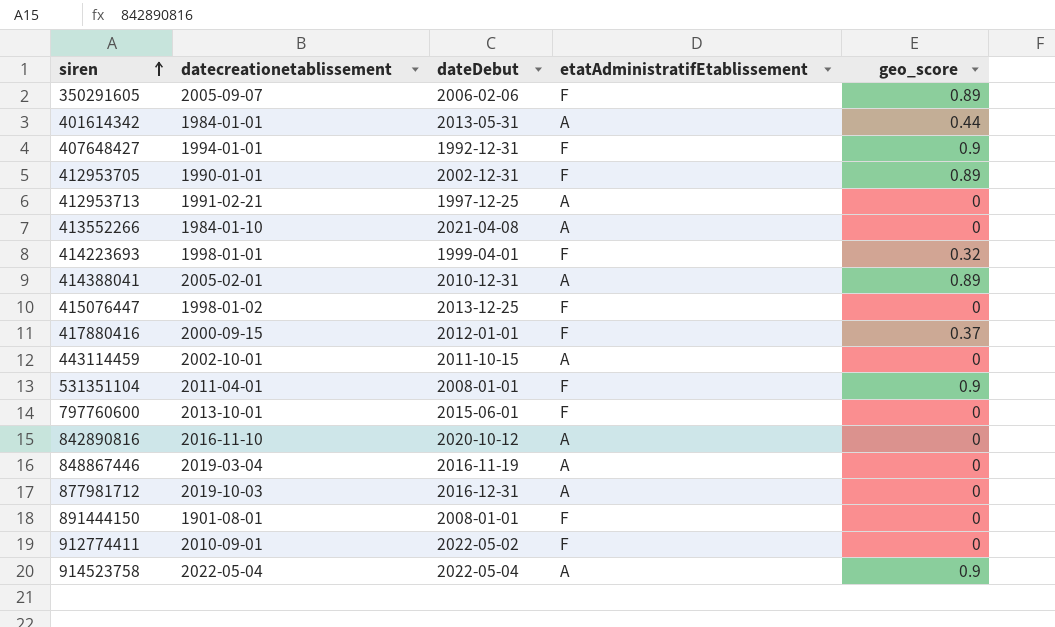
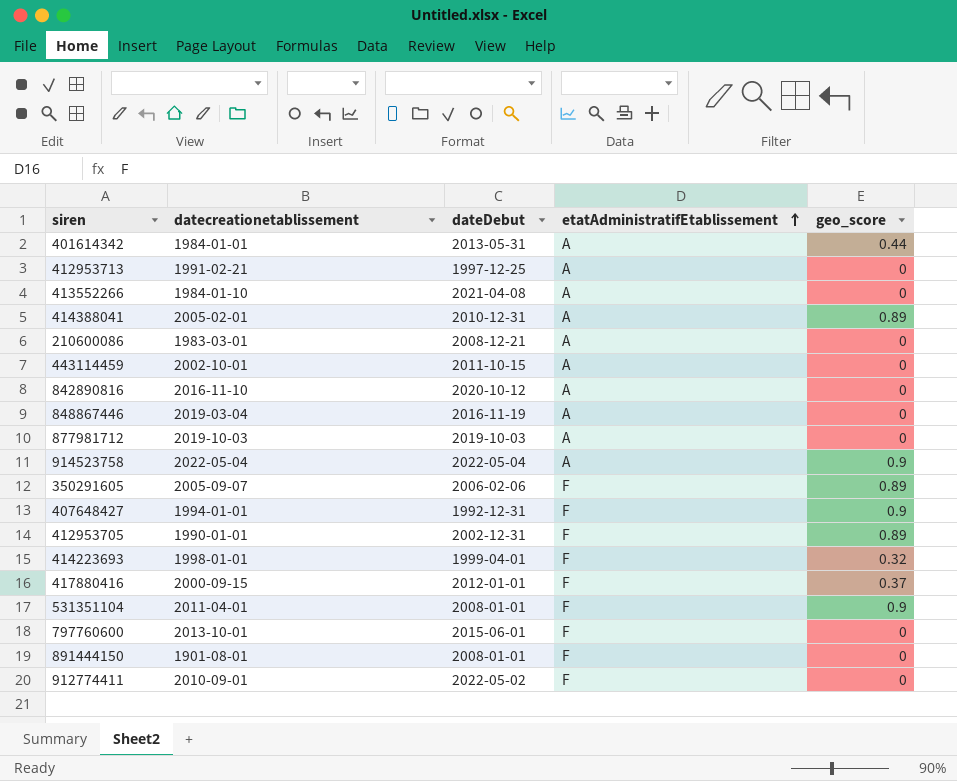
row order: siren ascending -> etatAdministratifEtablissement ascending
row 415076447: 1998-01-02 | 2013-12-25 | F | 0 -> none
row 210600086: none -> 1983-03-01 | 2008-12-21 | A | 0
877981712 | dateDebut: 2016-12-31 -> 2019-10-03

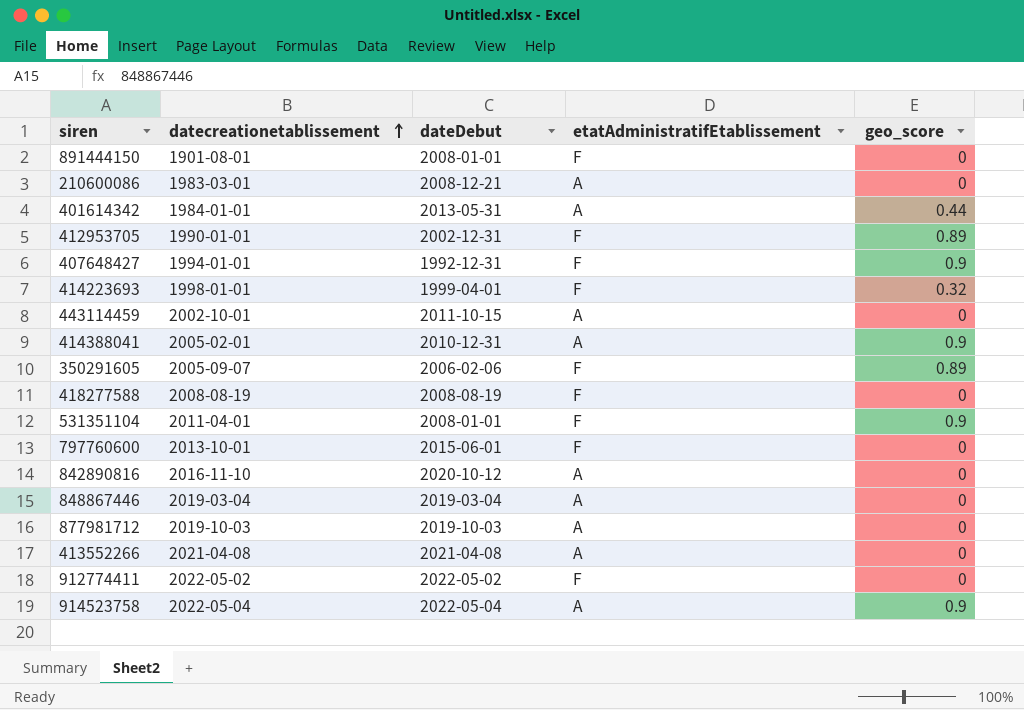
row order: etatAdministratifEtablissement ascending -> datecreationetablissement ascending
row 412953713: 1991-02-21 | 1997-12-25 | A | 0 -> none
row 417880416: 2000-09-15 | 2012-01-01 | F | 0.37 -> none
414388041 | geo_score: 0.89 -> 0.9
row 418277588: none -> 2008-08-19 | 2008-08-19 | F | 0
848867446 | dateDebut: 2016-11-19 -> 2019-03-04
413552266 | datecreationetablissement: 1984-01-10 -> 2021-04-08
912774411 | datecreationetablissement: 2010-09-01 -> 2022-05-02

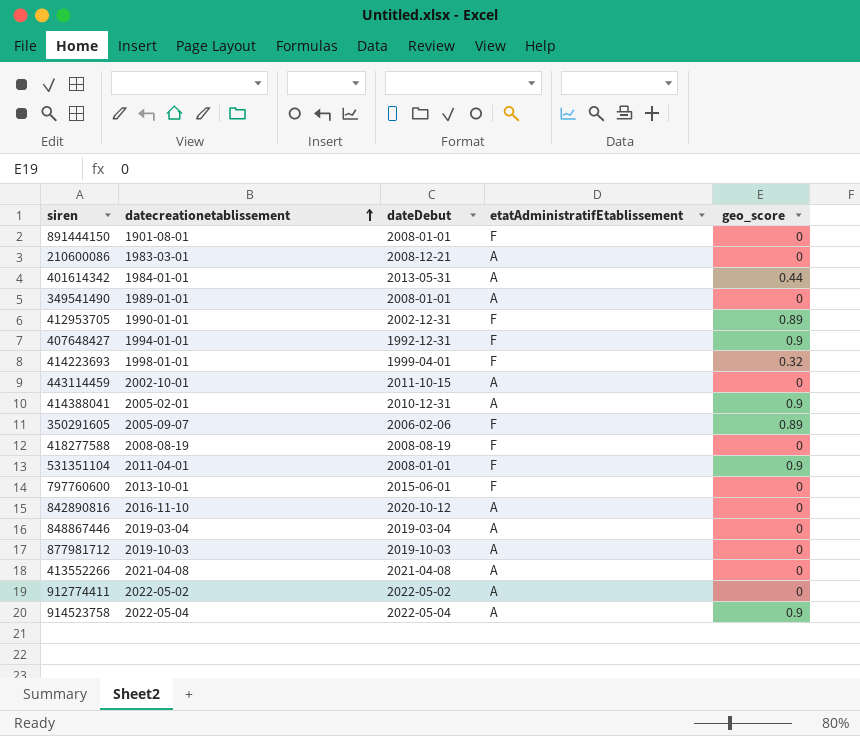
row 349541490: none -> 1989-01-01 | 2008-01-01 | A | 0
912774411 | etatAdministratifEtablissement: F -> A

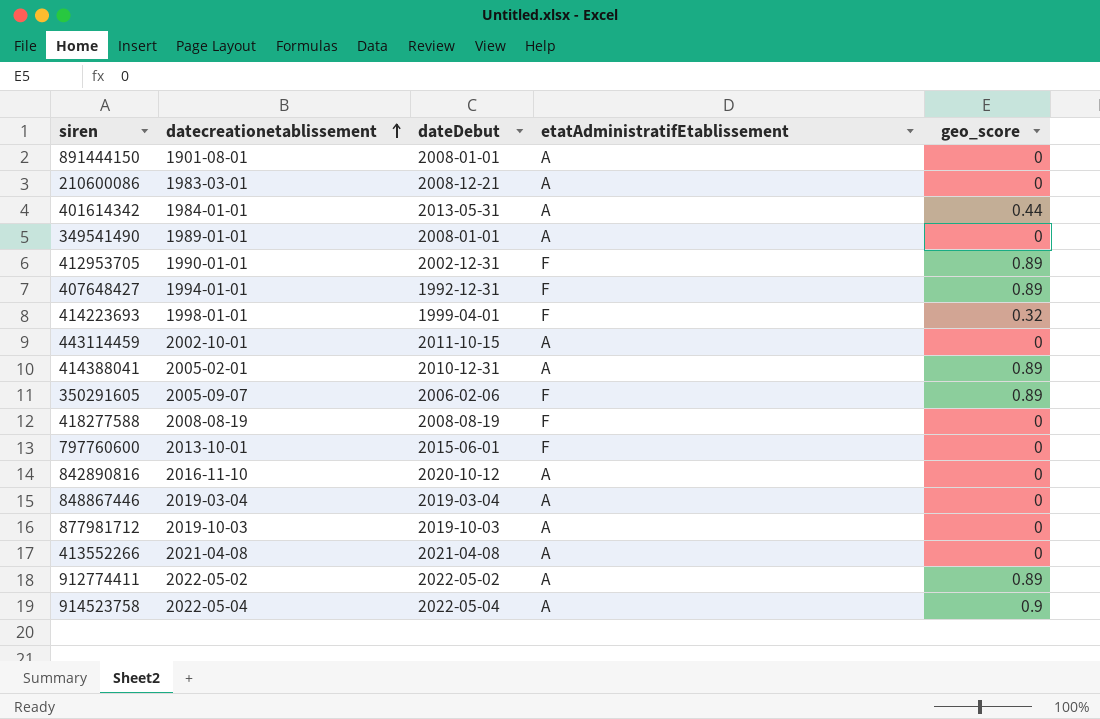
row 531351104: 2011-04-01 | 2008-01-01 | F | 0.9 -> none
891444150 | etatAdministratifEtablissement: F -> A
407648427 | geo_score: 0.9 -> 0.89
414388041 | geo_score: 0.9 -> 0.89
912774411 | geo_score: 0 -> 0.89

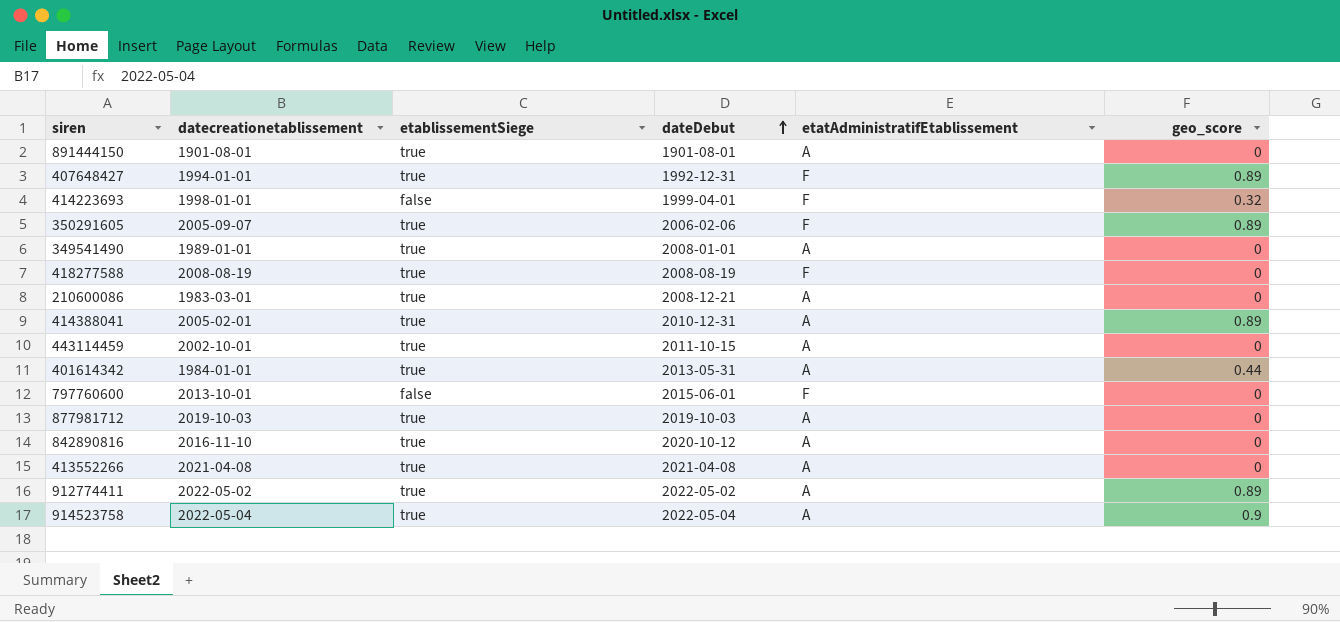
row order: datecreationetablissement ascending -> dateDebut ascending
column etablissementSiege | position: none -> 3
row 412953705: 1990-01-01 | 2002-12-31 | F | 0.89 -> none
row 848867446: 2019-03-04 | 2019-03-04 | A | 0 -> none
891444150 | dateDebut: 2008-01-01 -> 1901-08-01

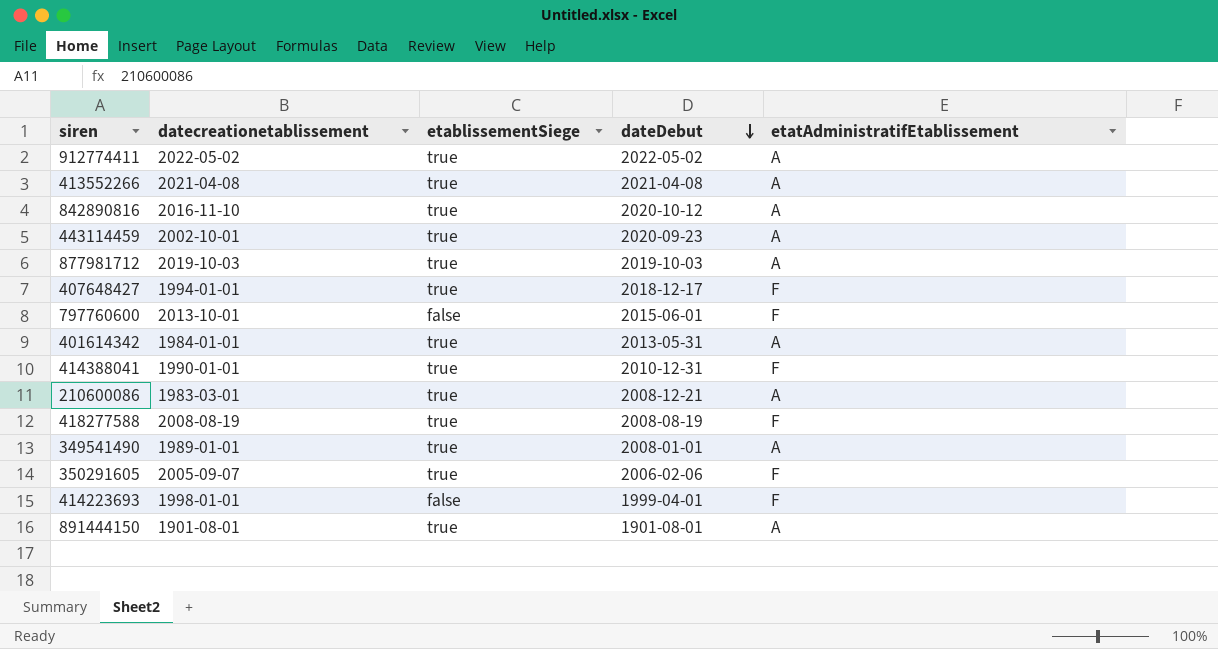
row order: dateDebut ascending -> dateDebut descending
column geo_score | position: 6 -> none
row 914523758: 2022-05-04 | true | 2022-05-04 | A | 0.9 -> none
443114459 | dateDebut: 2011-10-15 -> 2020-09-23
407648427 | dateDebut: 1992-12-31 -> 2018-12-17
414388041 | datecreationetablissement: 2005-02-01 -> 1990-01-01
414388041 | etatAdministratifEtablissement: A -> F

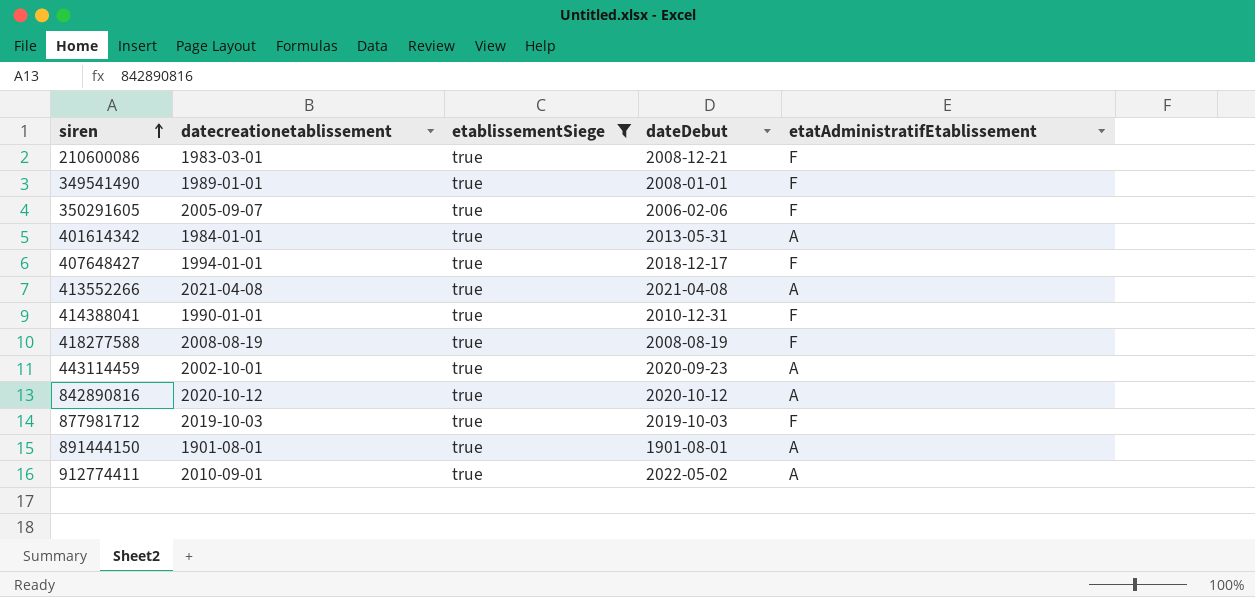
filter: none -> etablissementSiege = true
row order: dateDebut descending -> siren ascending
210600086 | etatAdministratifEtablissement: A -> F
349541490 | etatAdministratifEtablissement: A -> F
842890816 | datecreationetablissement: 2016-11-10 -> 2020-10-12
877981712 | etatAdministratifEtablissement: A -> F
912774411 | datecreationetablissement: 2022-05-02 -> 2010-09-01

